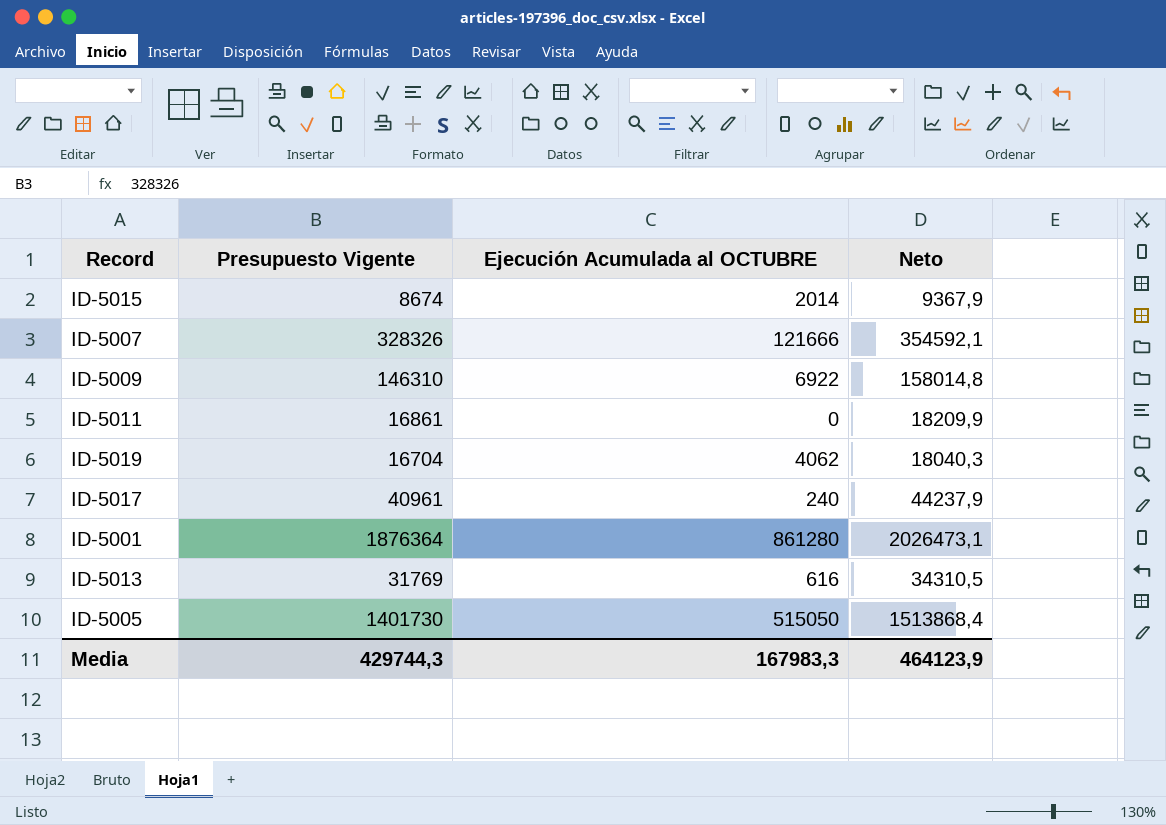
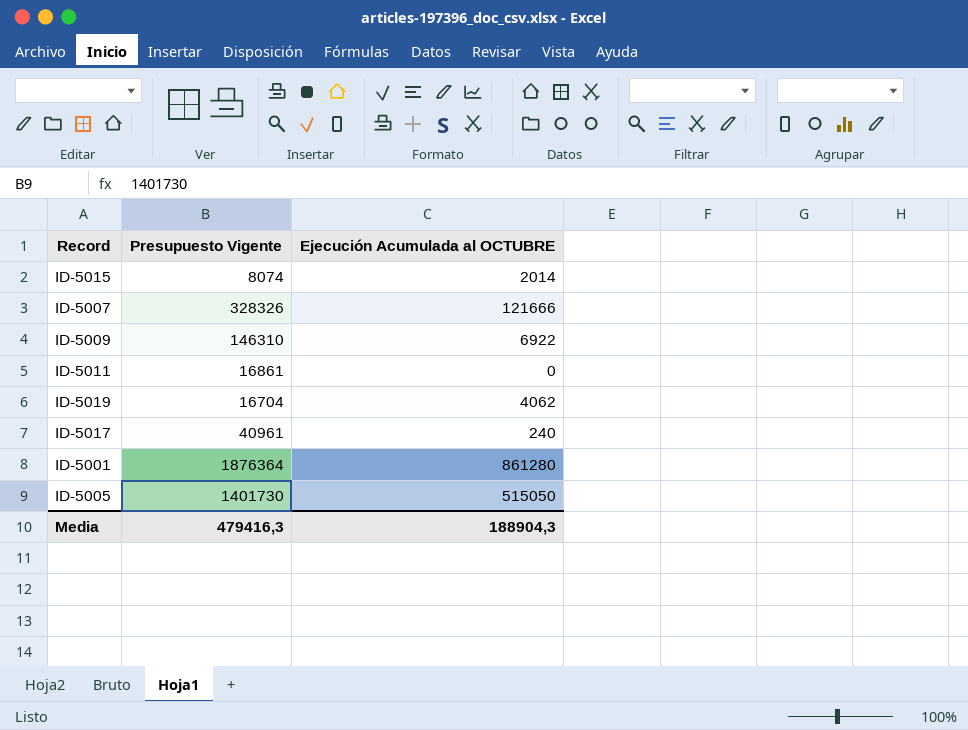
column Neto | formula: [Presupuesto Vigente] * 1,08 -> none
row ID-5013: 31769 | 616 | 34310,5 -> none
ID-5015 | Presupuesto Vigente: 8674 -> 8074
Media | Presupuesto Vigente: 429744,3 -> 479416,3
Media | Ejecución Acumulada al OCTUBRE: 167983,3 -> 188904,3

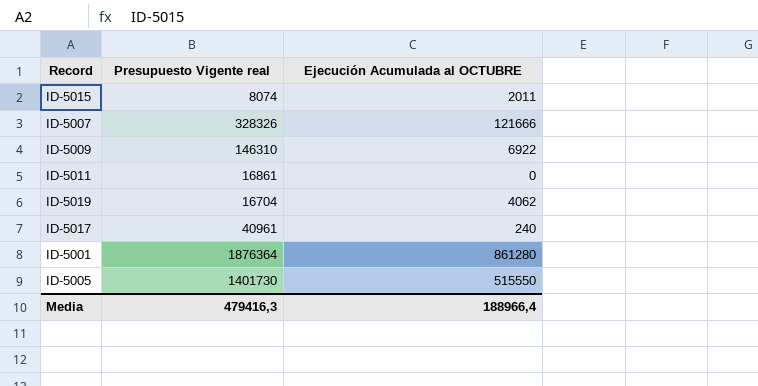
column name: Presupuesto Vigente -> Presupuesto Vigente real
ID-5015 | Ejecución Acumulada al OCTUBRE: 2014 -> 2011
ID-5005 | Ejecución Acumulada al OCTUBRE: 515050 -> 515550
Media | Ejecución Acumulada al OCTUBRE: 188904,3 -> 188966,4

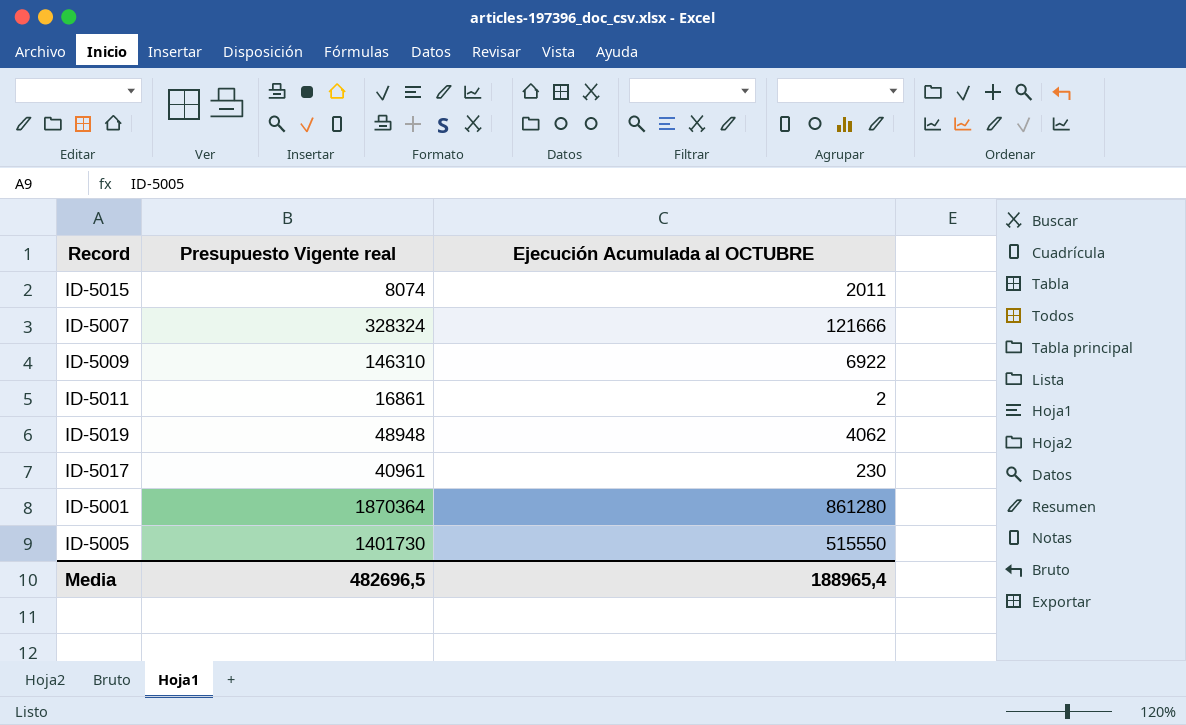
ID-5007 | Presupuesto Vigente real: 328326 -> 328324
ID-5011 | Ejecución Acumulada al OCTUBRE: 0 -> 2
ID-5019 | Presupuesto Vigente real: 16704 -> 48948
ID-5017 | Ejecución Acumulada al OCTUBRE: 240 -> 230
ID-5001 | Presupuesto Vigente real: 1876364 -> 1870364
Media | Presupuesto Vigente real: 479416,3 -> 482696,5
Media | Ejecución Acumulada al OCTUBRE: 188966,4 -> 188965,4

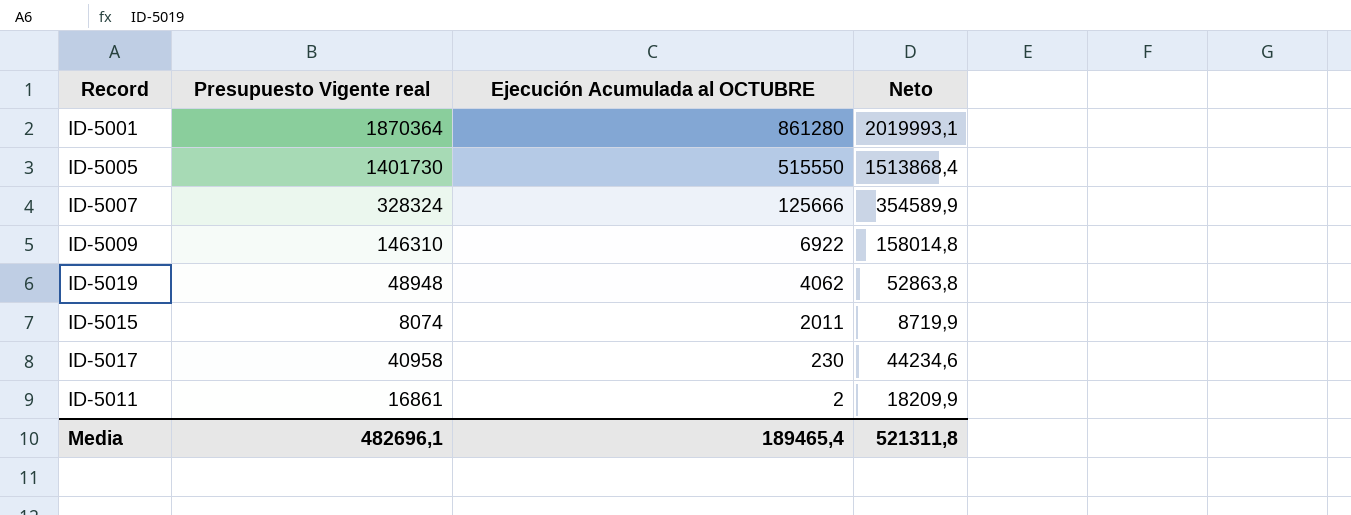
row order: none -> Ejecución Acumulada al OCTUBRE descending
column Neto | formula: none -> [Presupuesto Vigente real] * 1,08
ID-5007 | Ejecución Acumulada al OCTUBRE: 121666 -> 125666
ID-5017 | Presupuesto Vigente real: 40961 -> 40958
Media | Presupuesto Vigente real: 482696,5 -> 482696,1
Media | Ejecución Acumulada al OCTUBRE: 188965,4 -> 189465,4

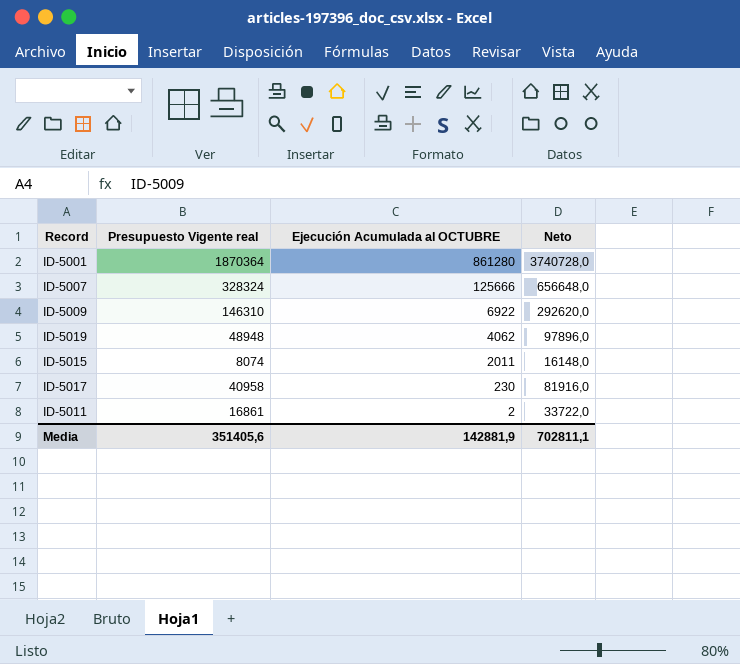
column Neto | formula: [Presupuesto Vigente real] * 1,08 -> [Presupuesto Vigente real] * 2
row ID-5005: 1401730 | 515550 | 1513868,4 -> none
Media | Presupuesto Vigente real: 482696,1 -> 351405,6
Media | Ejecución Acumulada al OCTUBRE: 189465,4 -> 142881,9
Media | Neto: 521311,8 -> 702811,1

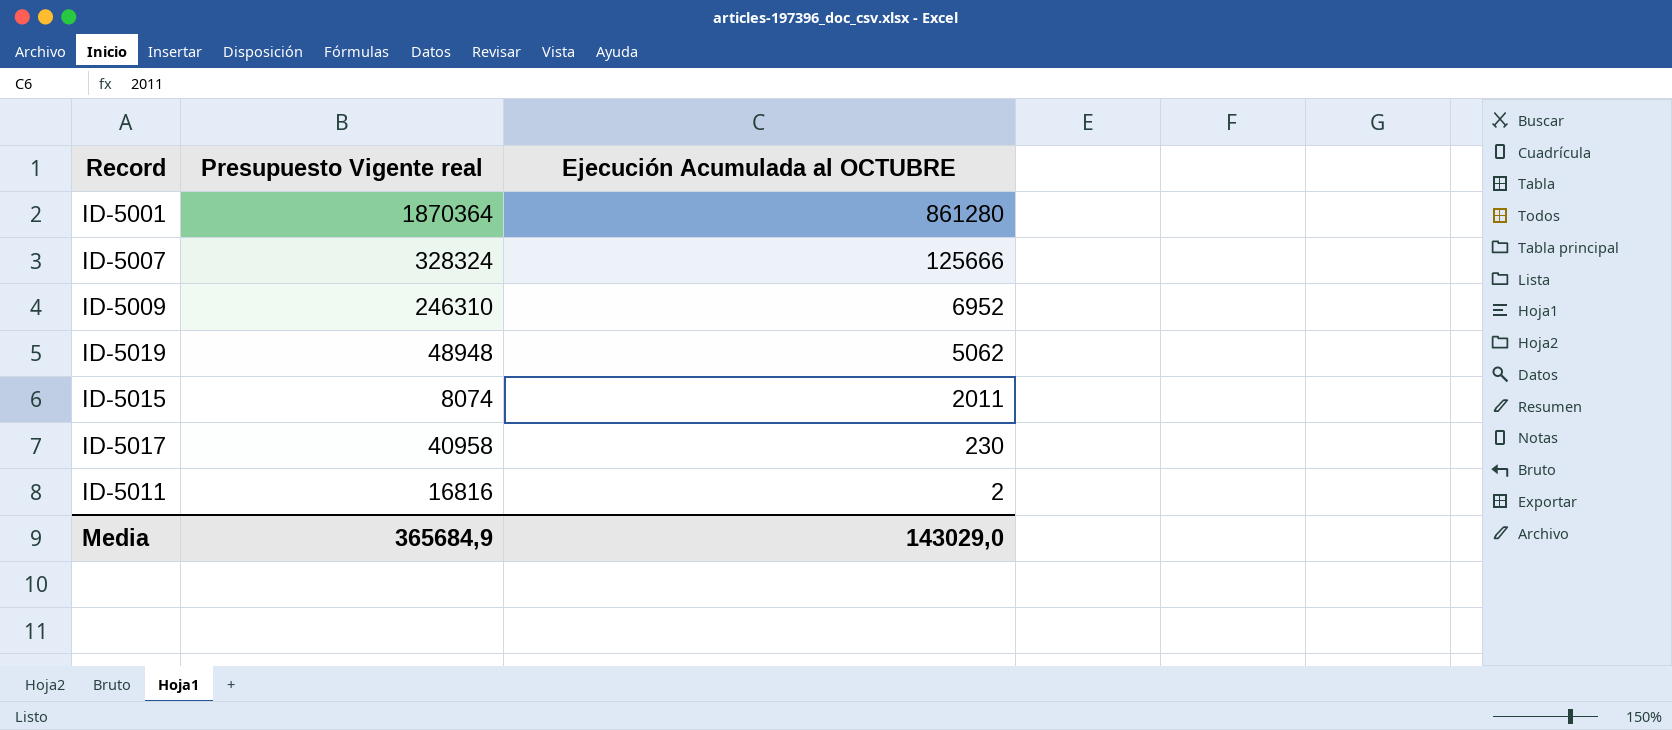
column Neto | formula: [Presupuesto Vigente real] * 2 -> none
ID-5009 | Presupuesto Vigente real: 146310 -> 246310
ID-5009 | Ejecución Acumulada al OCTUBRE: 6922 -> 6952
ID-5019 | Ejecución Acumulada al OCTUBRE: 4062 -> 5062
ID-5011 | Presupuesto Vigente real: 16861 -> 16816
Media | Presupuesto Vigente real: 351405,6 -> 365684,9
Media | Ejecución Acumulada al OCTUBRE: 142881,9 -> 143029,0

